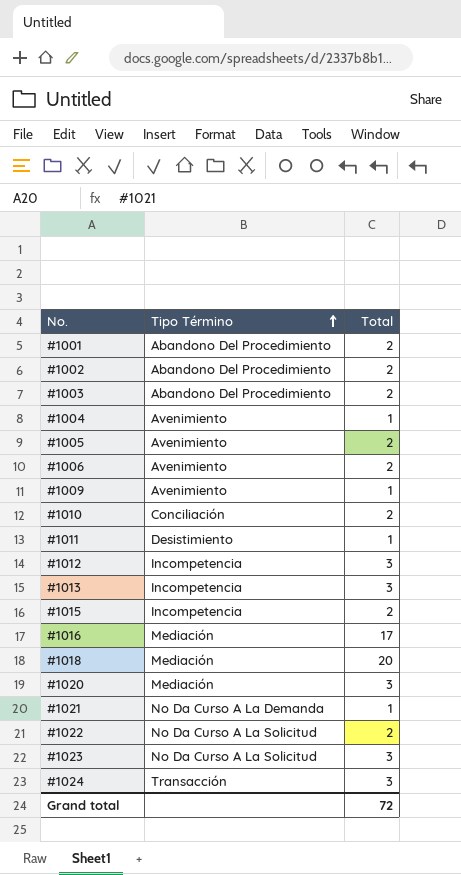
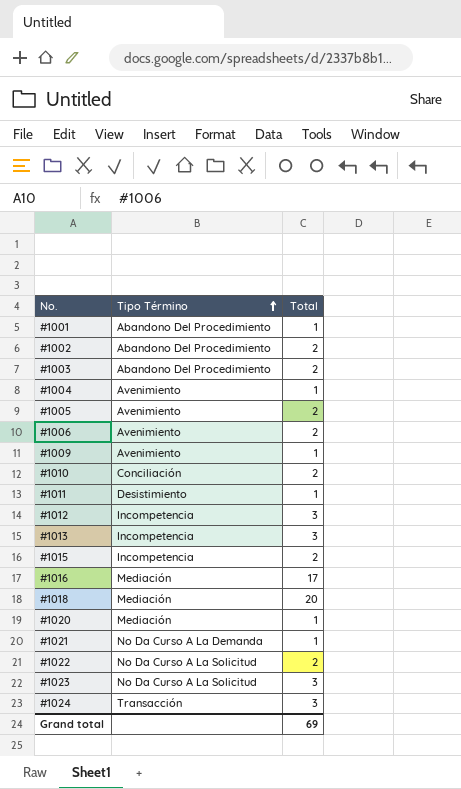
#1001 | Total: 2 -> 1
#1020 | Total: 3 -> 1
Grand total | Total: 72 -> 69

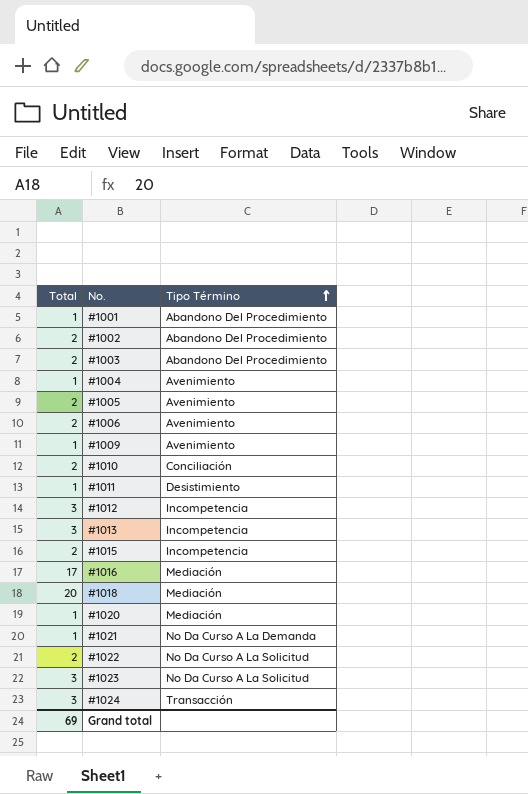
column Total | position: 3 -> 1

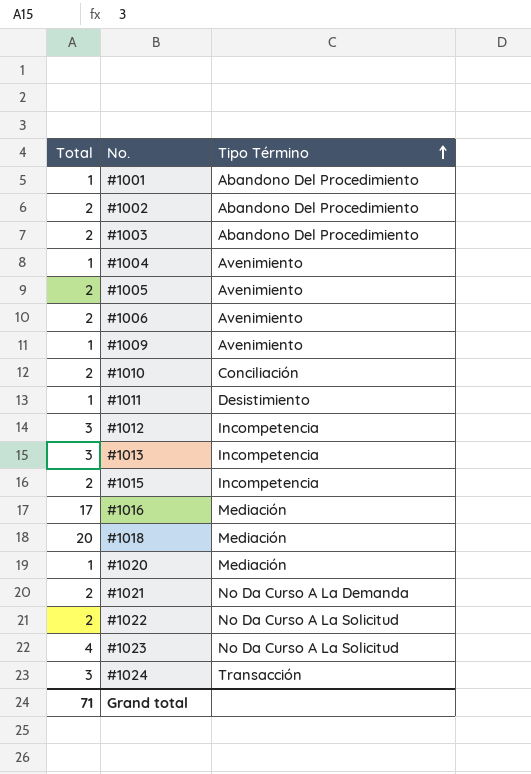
#1021 | Total: 1 -> 2
#1023 | Total: 3 -> 4
Grand total | Total: 69 -> 71

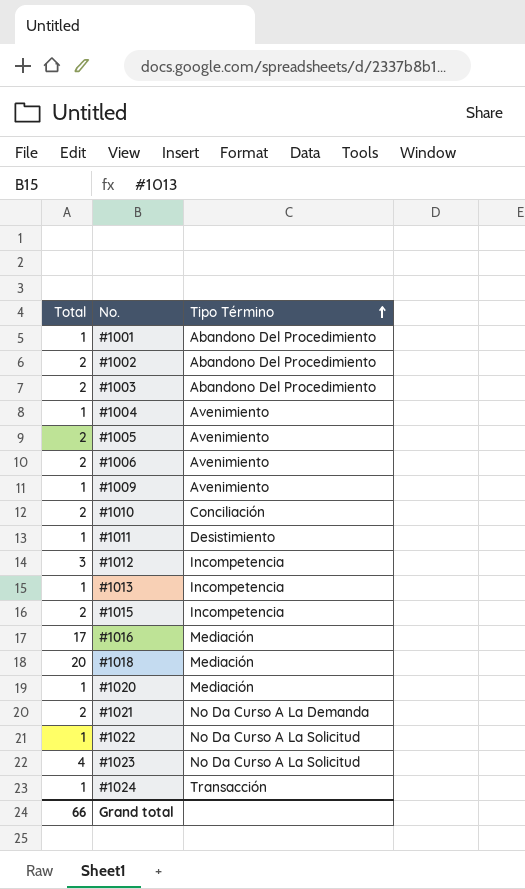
#1013 | Total: 3 -> 1
#1022 | Total: 2 -> 1
#1024 | Total: 3 -> 1
Grand total | Total: 71 -> 66

